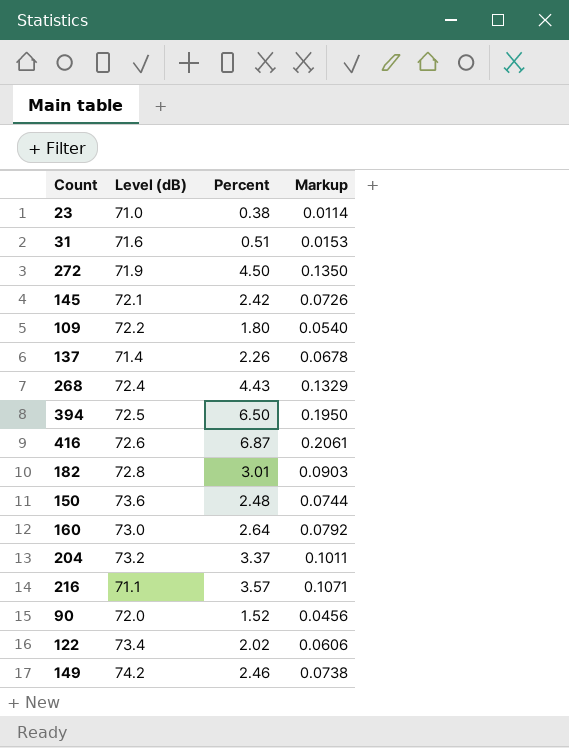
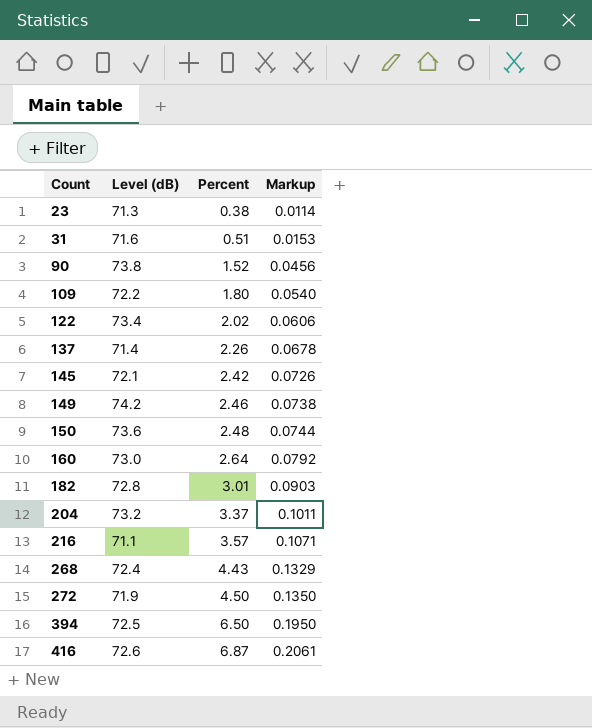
row order: none -> Count ascending
23 | Level (dB): 71.0 -> 71.3
90 | Level (dB): 72.0 -> 73.8

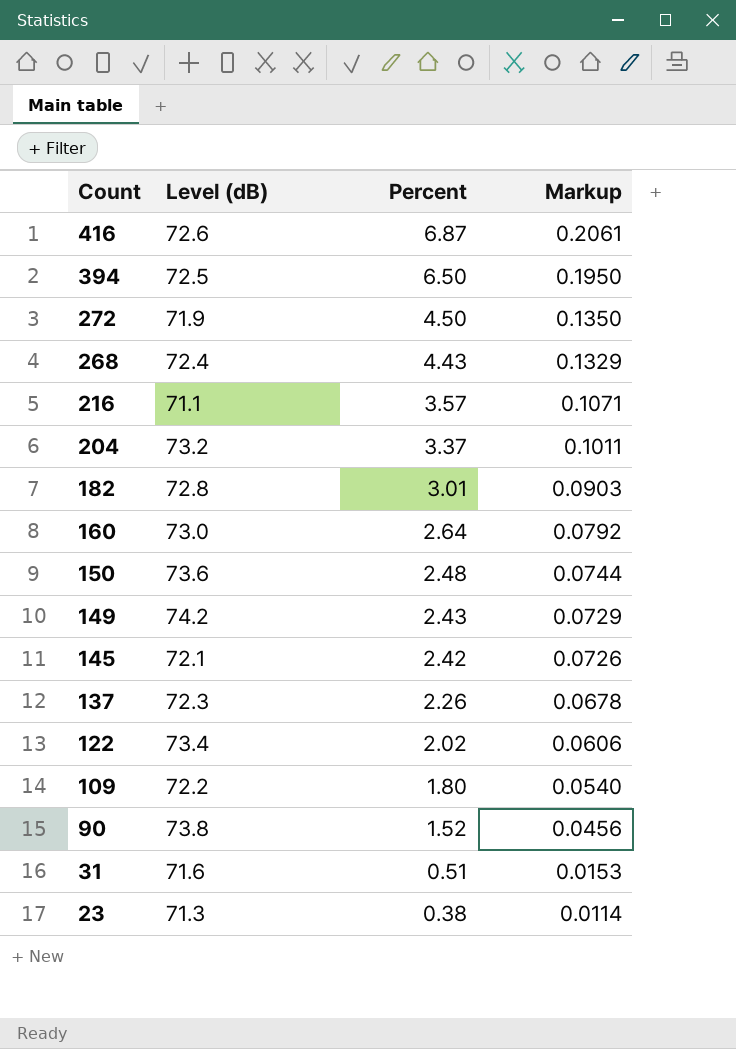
row order: Count ascending -> Count descending
149 | Percent: 2.46 -> 2.43
149 | Markup: 0.0738 -> 0.0729
137 | Level (dB): 71.4 -> 72.3

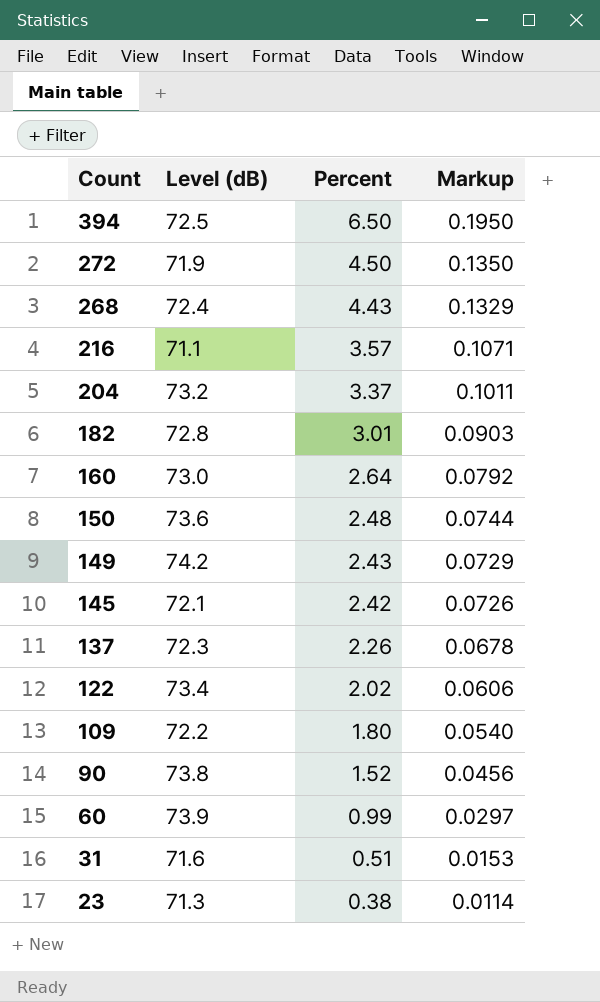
row 416: 72.6 | 6.87 | 0.2061 -> none
row 60: none -> 73.9 | 0.99 | 0.0297

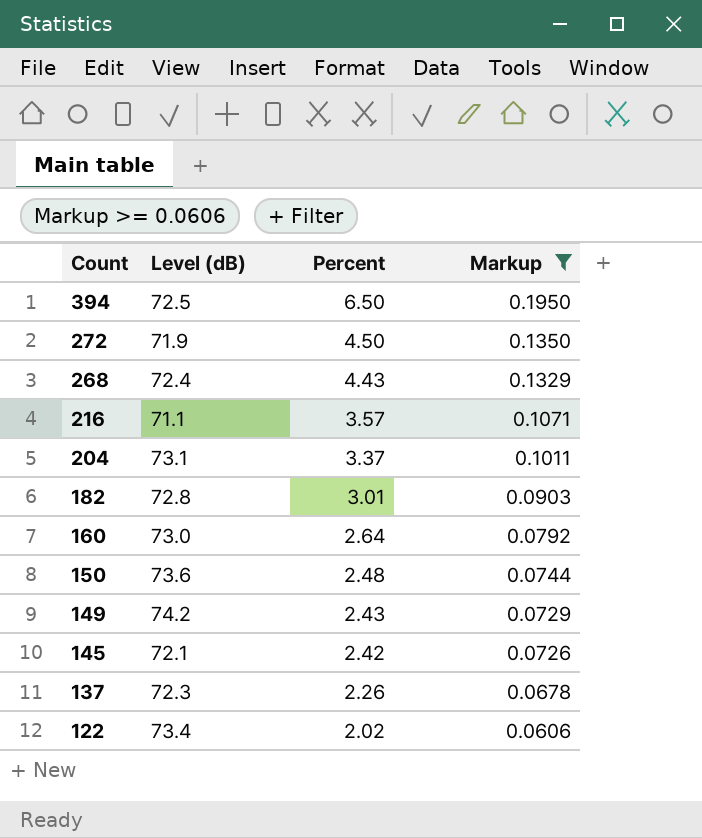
filter: none -> Markup >= 0.0606
204 | Level (dB): 73.2 -> 73.1

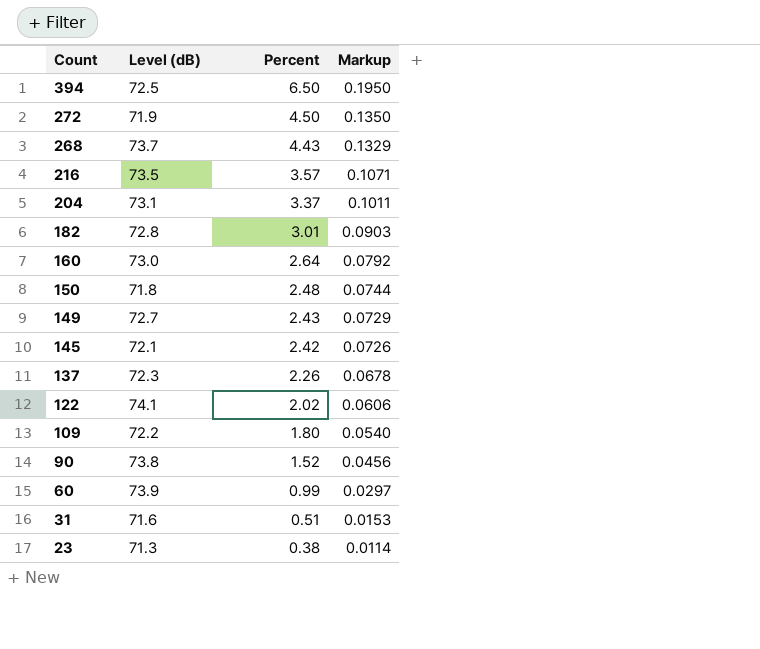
filter: Markup >= 0.0606 -> none
268 | Level (dB): 72.4 -> 73.7
216 | Level (dB): 71.1 -> 73.5
150 | Level (dB): 73.6 -> 71.8
149 | Level (dB): 74.2 -> 72.7
122 | Level (dB): 73.4 -> 74.1

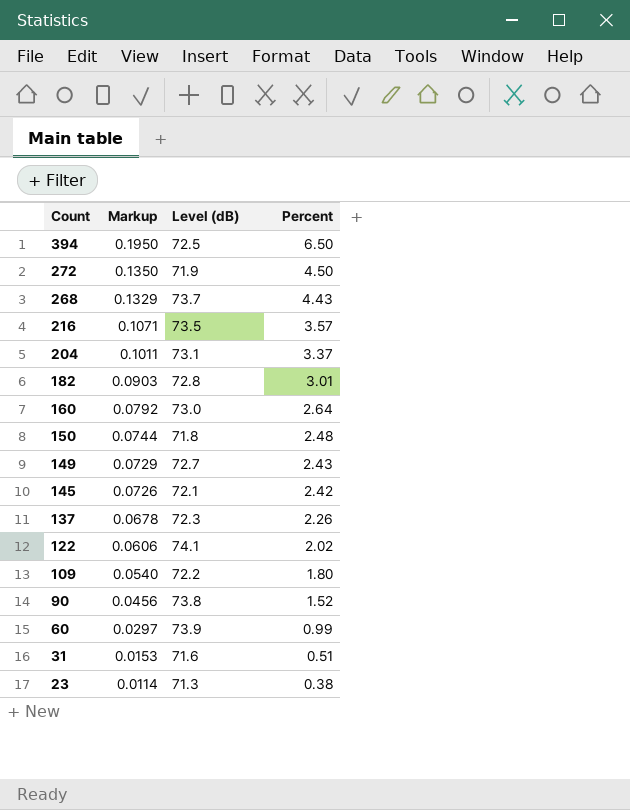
column Markup | position: 4 -> 2

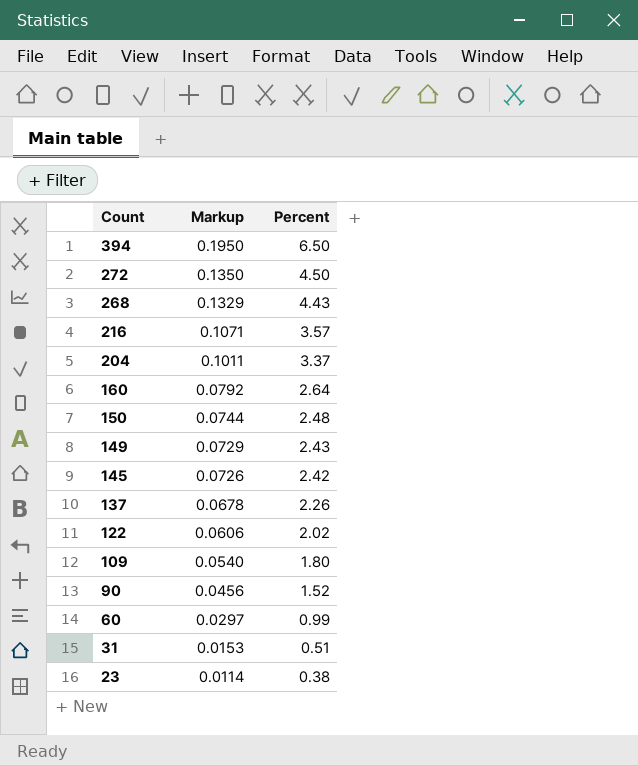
column Level (dB) | position: 3 -> none
row 182: 0.0903 | 72.8 | 3.01 -> none

